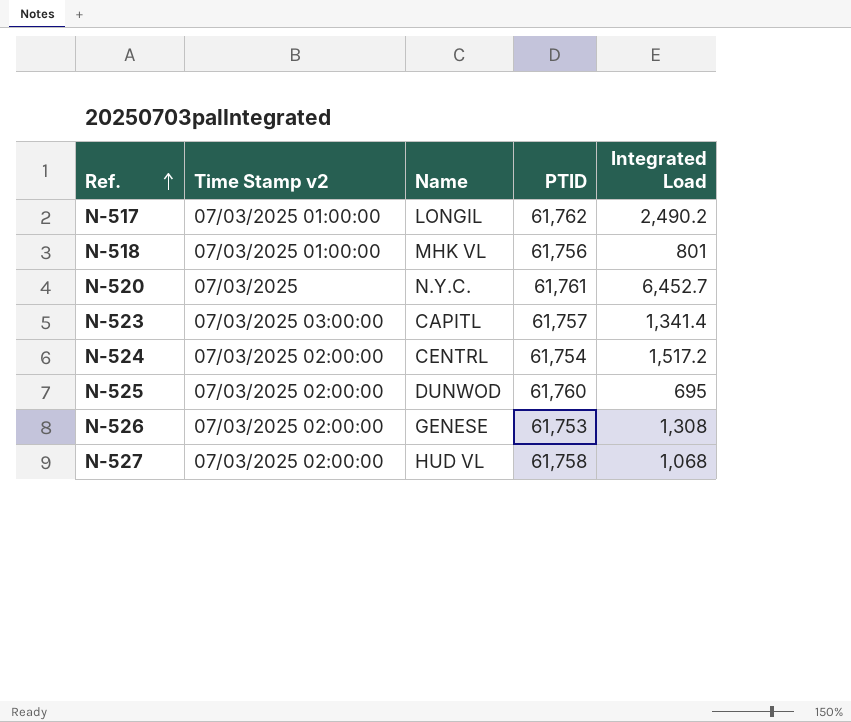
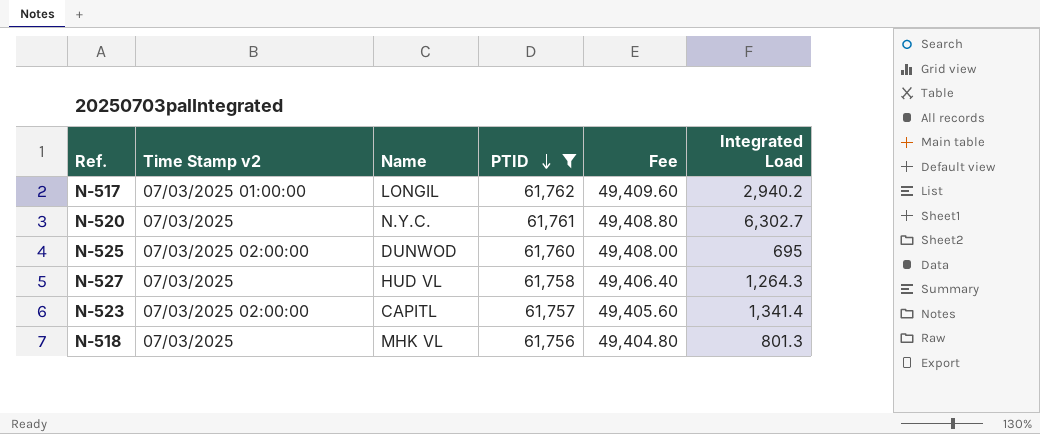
filter: none -> PTID >= 61,756
row order: Ref. ascending -> PTID descending
column Fee | formula: none -> [PTID] * 0.8
N-517 | Integrated Load: 2,490.2 -> 2,940.2
N-520 | Integrated Load: 6,452.7 -> 6,302.7
N-527 | Time Stamp v2: 07/03/2025 02:00:00 -> 07/03/2025
N-527 | Integrated Load: 1,068 -> 1,264.3
N-523 | Time Stamp v2: 07/03/2025 03:00:00 -> 07/03/2025 02:00:00
N-518 | Time Stamp v2: 07/03/2025 01:00:00 -> 07/03/2025
N-518 | Integrated Load: 801 -> 801.3

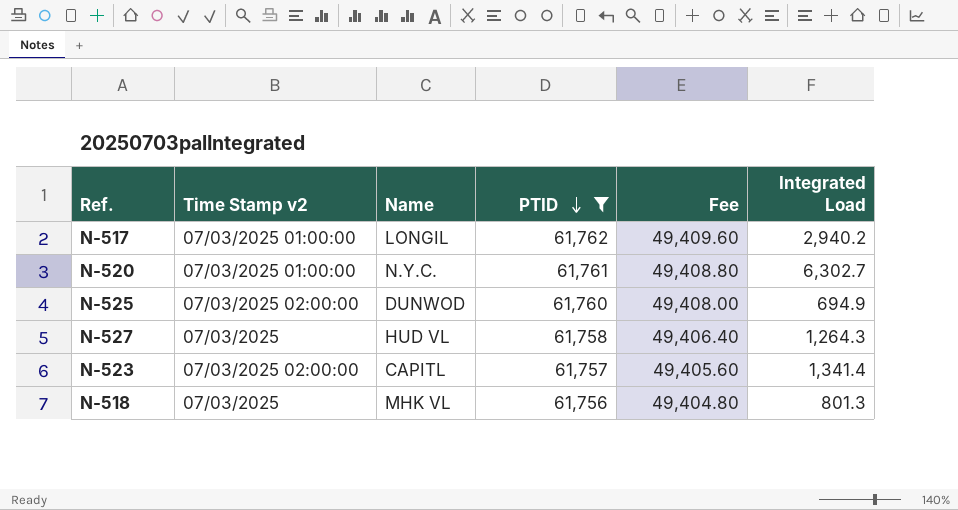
N-520 | Time Stamp v2: 07/03/2025 -> 07/03/2025 01:00:00
N-525 | Integrated Load: 695 -> 694.9

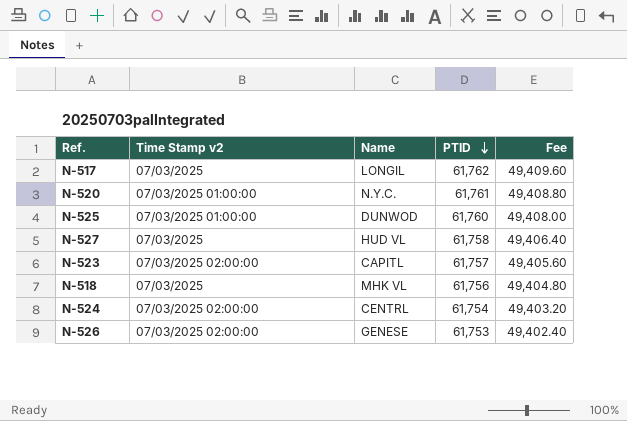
filter: PTID >= 61,756 -> none
column Integrated Load | position: 6 -> none
N-517 | Time Stamp v2: 07/03/2025 01:00:00 -> 07/03/2025
N-525 | Time Stamp v2: 07/03/2025 02:00:00 -> 07/03/2025 01:00:00

